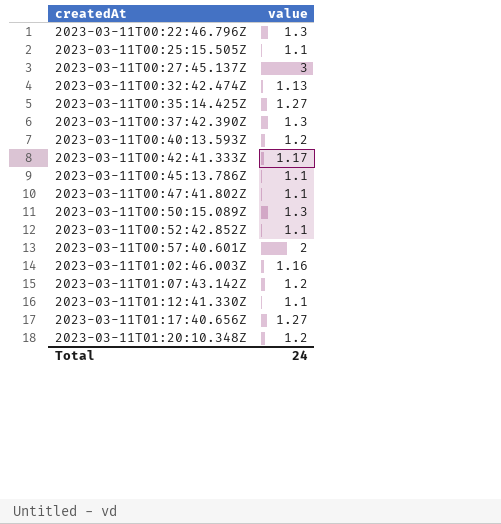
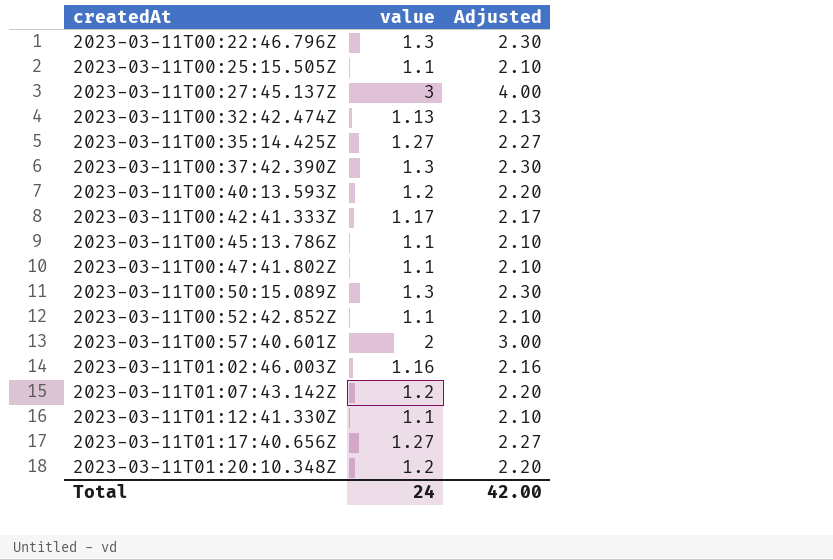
column Adjusted | formula: none -> [value] + 1

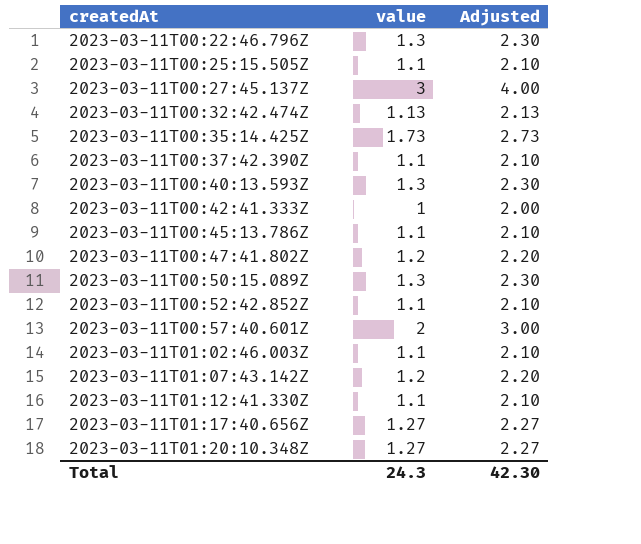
2023-03-11T00:35:14.425Z | value: 1.27 -> 1.73
2023-03-11T00:35:14.425Z | Adjusted: 2.27 -> 2.73
2023-03-11T00:37:42.390Z | value: 1.3 -> 1.1
2023-03-11T00:37:42.390Z | Adjusted: 2.30 -> 2.10
2023-03-11T00:40:13.593Z | value: 1.2 -> 1.3
2023-03-11T00:40:13.593Z | Adjusted: 2.20 -> 2.30
2023-03-11T00:42:41.333Z | value: 1.17 -> 1
2023-03-11T00:42:41.333Z | Adjusted: 2.17 -> 2.00
2023-03-11T00:47:41.802Z | value: 1.1 -> 1.2
2023-03-11T00:47:41.802Z | Adjusted: 2.10 -> 2.20
2023-03-11T01:02:46.003Z | value: 1.16 -> 1.1
2023-03-11T01:02:46.003Z | Adjusted: 2.16 -> 2.10
2023-03-11T01:20:10.348Z | value: 1.2 -> 1.27
2023-03-11T01:20:10.348Z | Adjusted: 2.20 -> 2.27
Total | value: 24 -> 24.3
Total | Adjusted: 42.00 -> 42.30

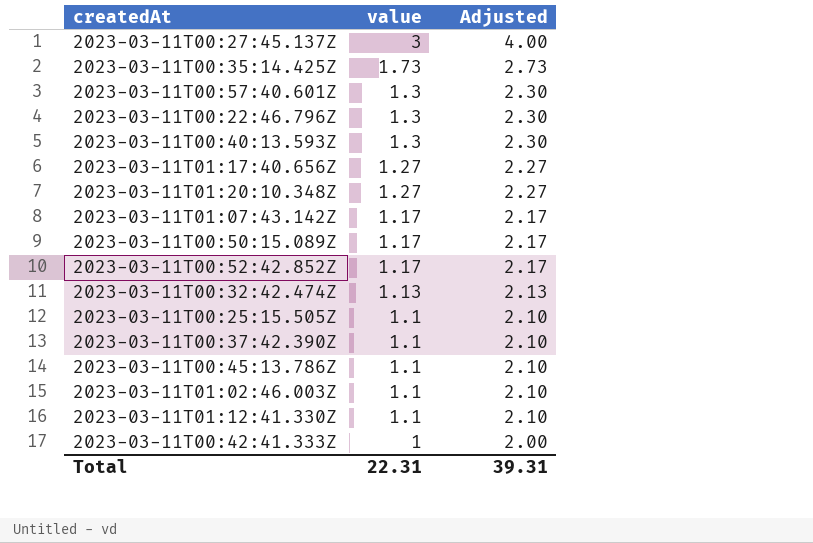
row order: createdAt ascending -> value descending
row 2023-03-11T00:47:41.802Z: 1.2 | 2.20 -> none
2023-03-11T00:57:40.601Z | value: 2 -> 1.3
2023-03-11T00:57:40.601Z | Adjusted: 3.00 -> 2.30
2023-03-11T01:07:43.142Z | value: 1.2 -> 1.17
2023-03-11T01:07:43.142Z | Adjusted: 2.20 -> 2.17
2023-03-11T00:50:15.089Z | value: 1.3 -> 1.17
2023-03-11T00:50:15.089Z | Adjusted: 2.30 -> 2.17
2023-03-11T00:52:42.852Z | value: 1.1 -> 1.17
2023-03-11T00:52:42.852Z | Adjusted: 2.10 -> 2.17
Total | value: 24.3 -> 22.31
Total | Adjusted: 42.30 -> 39.31

